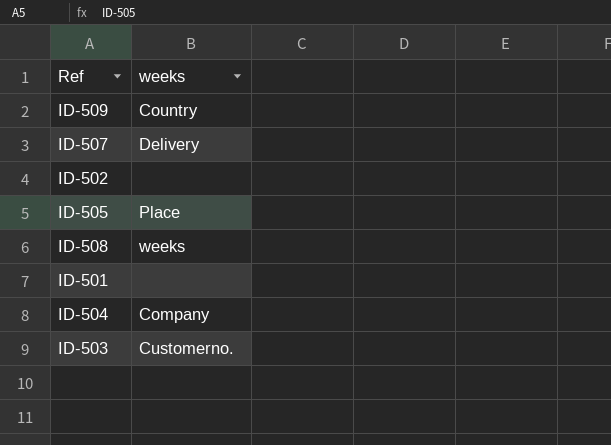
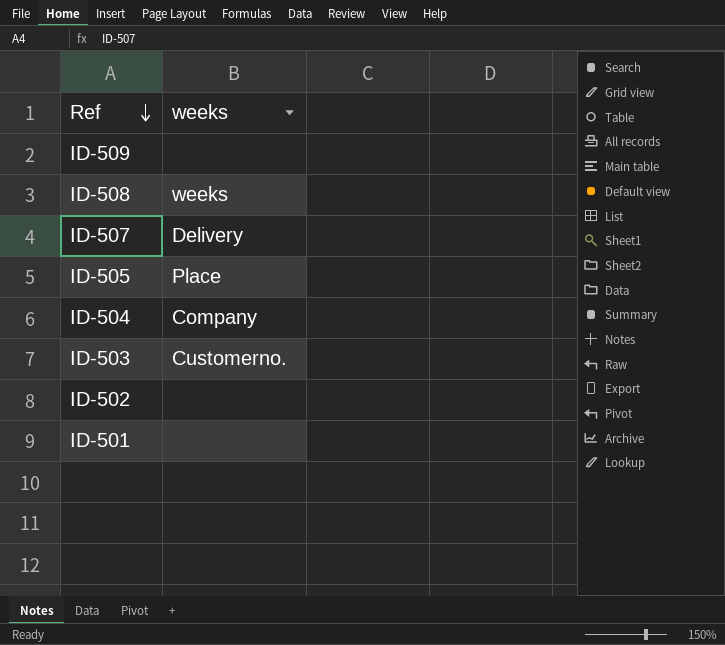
row order: none -> Ref descending
ID-509 | weeks: Country -> none

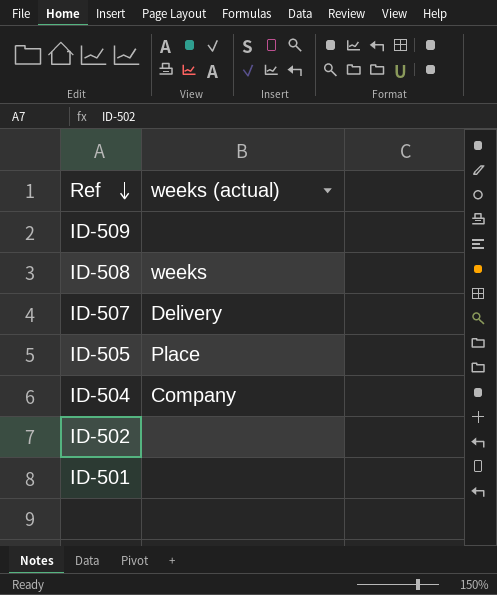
column name: weeks -> weeks (actual)
row ID-503: Customerno. -> none

